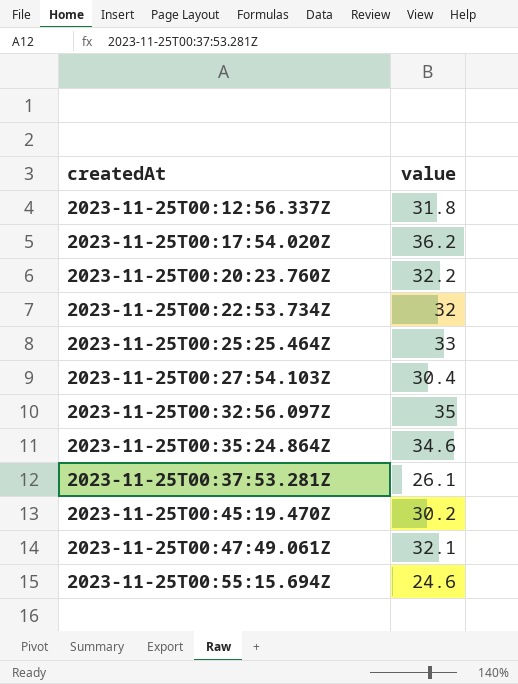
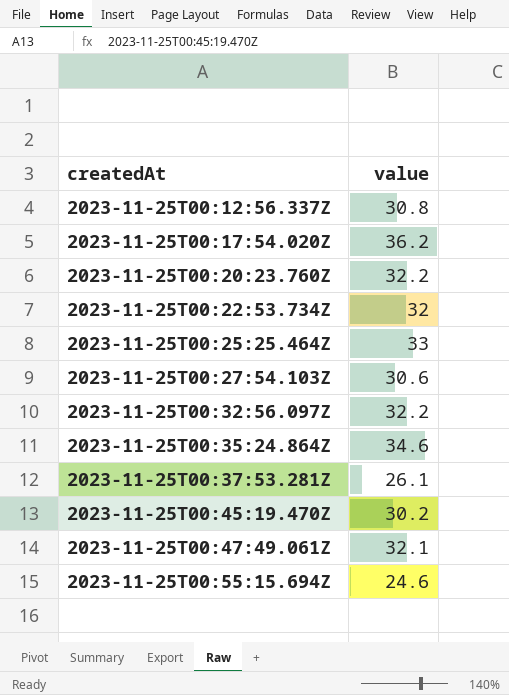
2023-11-25T00:12:56.337Z | value: 31.8 -> 30.8
2023-11-25T00:27:54.103Z | value: 30.4 -> 30.6
2023-11-25T00:32:56.097Z | value: 35 -> 32.2

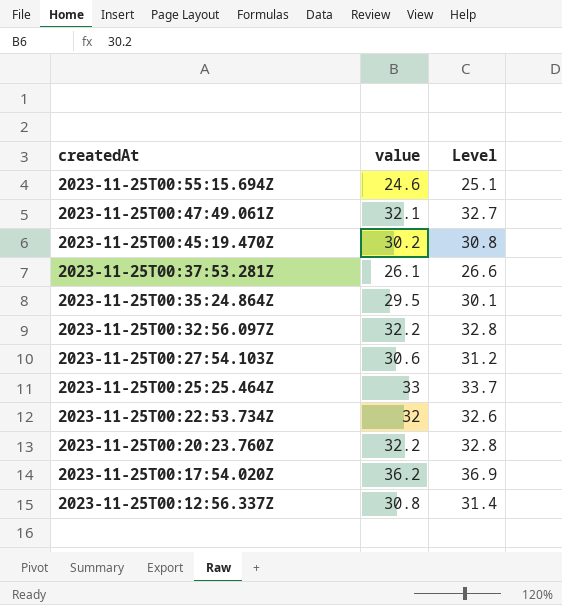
row order: createdAt ascending -> createdAt descending
column Level | formula: none -> [value] * 1.02
2023-11-25T00:35:24.864Z | value: 34.6 -> 29.5

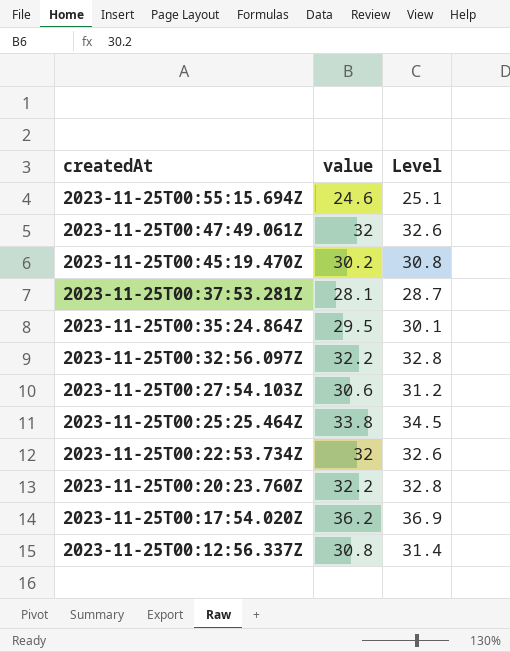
2023-11-25T00:47:49.061Z | value: 32.1 -> 32
2023-11-25T00:47:49.061Z | Level: 32.7 -> 32.6
2023-11-25T00:37:53.281Z | value: 26.1 -> 28.1
2023-11-25T00:37:53.281Z | Level: 26.6 -> 28.7
2023-11-25T00:25:25.464Z | value: 33 -> 33.8
2023-11-25T00:25:25.464Z | Level: 33.7 -> 34.5

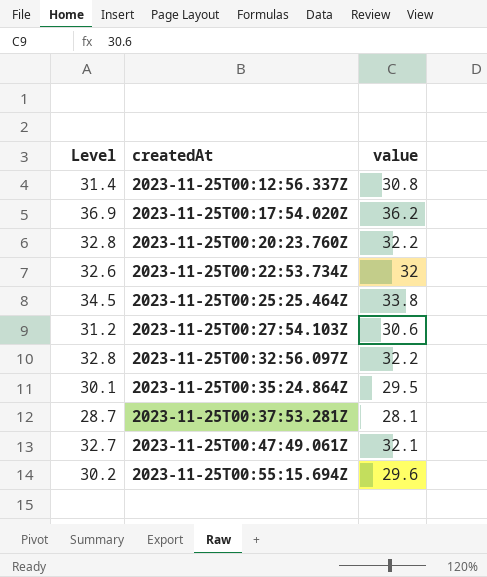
row order: createdAt descending -> createdAt ascending
column Level | position: 3 -> 1
row 2023-11-25T00:45:19.470Z: 30.2 | 30.8 -> none
2023-11-25T00:47:49.061Z | Level: 32.6 -> 32.7
2023-11-25T00:47:49.061Z | value: 32 -> 32.1
2023-11-25T00:55:15.694Z | Level: 25.1 -> 30.2
2023-11-25T00:55:15.694Z | value: 24.6 -> 29.6

